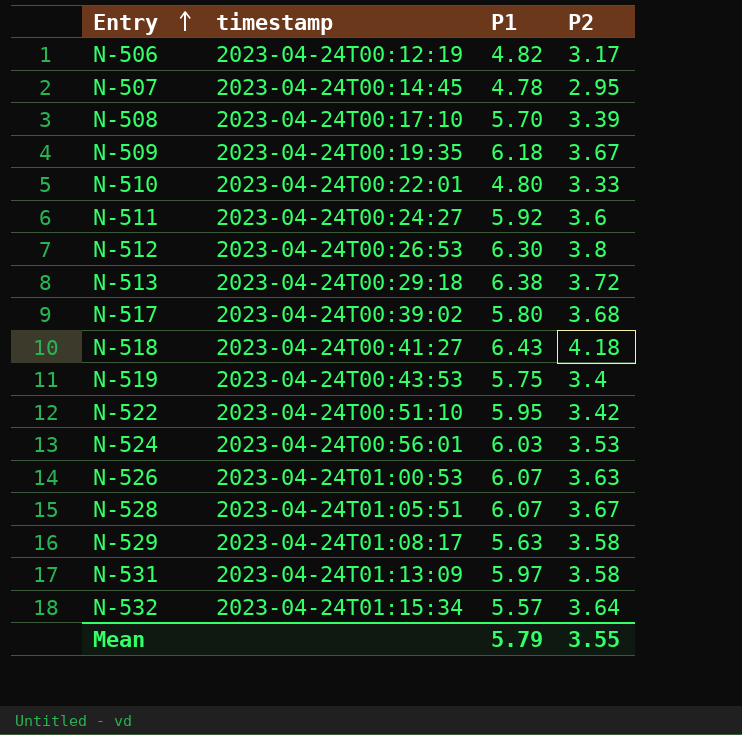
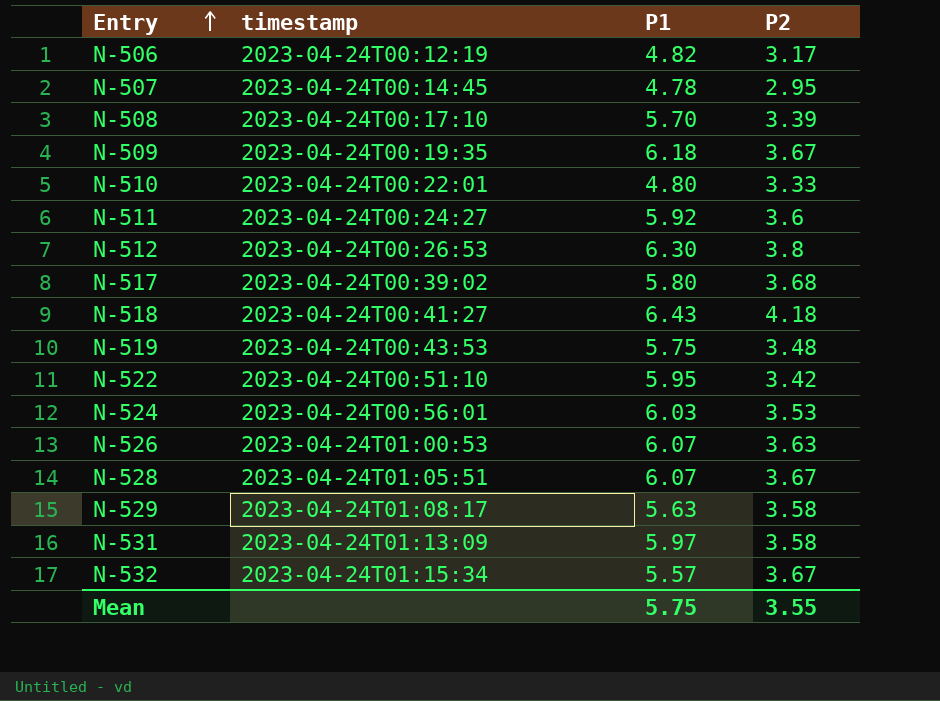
row N-513: 2023-04-24T00:29:18 | 6.38 | 3.72 -> none
N-519 | P2: 3.4 -> 3.48
N-532 | P2: 3.64 -> 3.67
Mean | P1: 5.79 -> 5.75

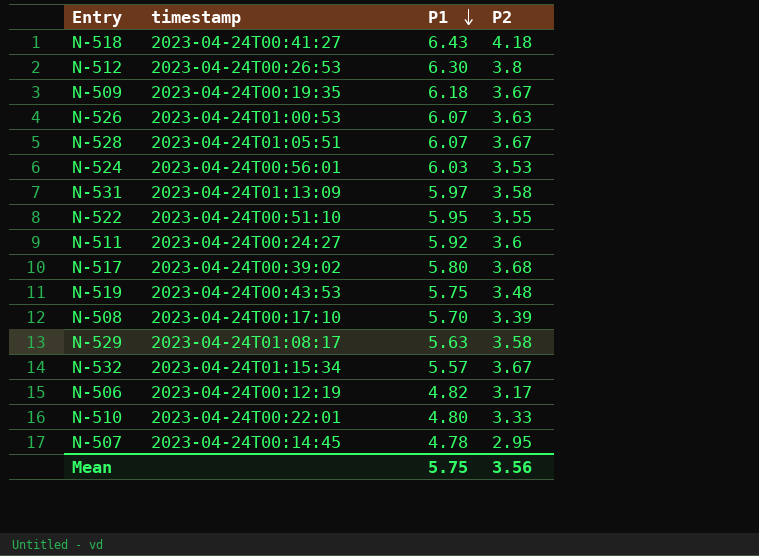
row order: Entry ascending -> P1 descending
N-522 | P2: 3.42 -> 3.55
Mean | P2: 3.55 -> 3.56

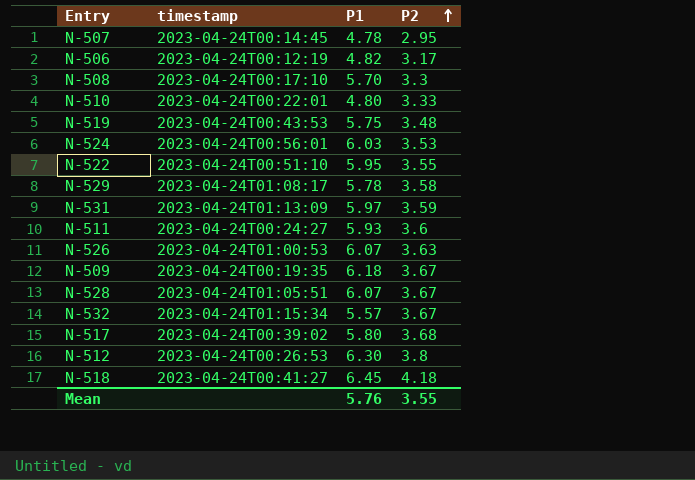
row order: P1 descending -> P2 ascending
N-508 | P2: 3.39 -> 3.3
N-529 | P1: 5.63 -> 5.78
N-531 | P2: 3.58 -> 3.59
N-511 | P1: 5.92 -> 5.93
N-518 | P1: 6.43 -> 6.45
Mean | P1: 5.75 -> 5.76
Mean | P2: 3.56 -> 3.55

